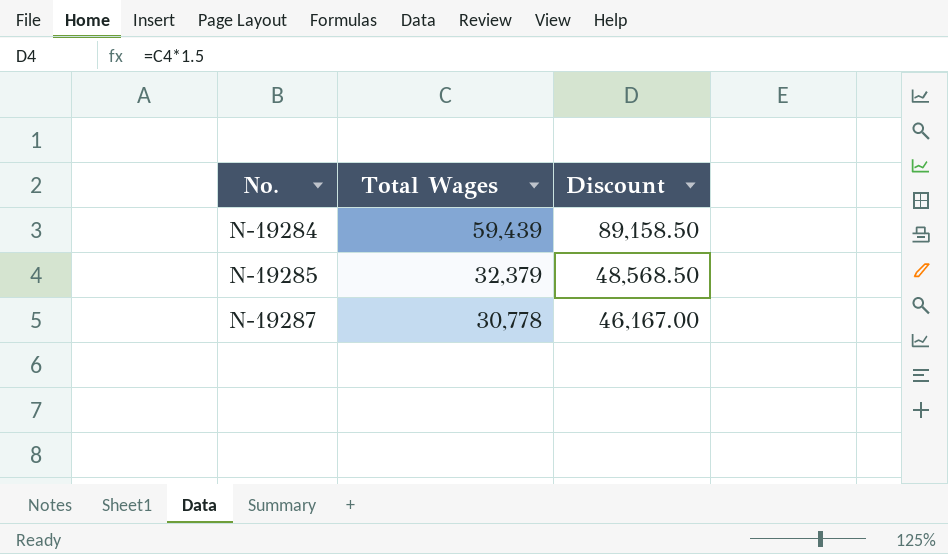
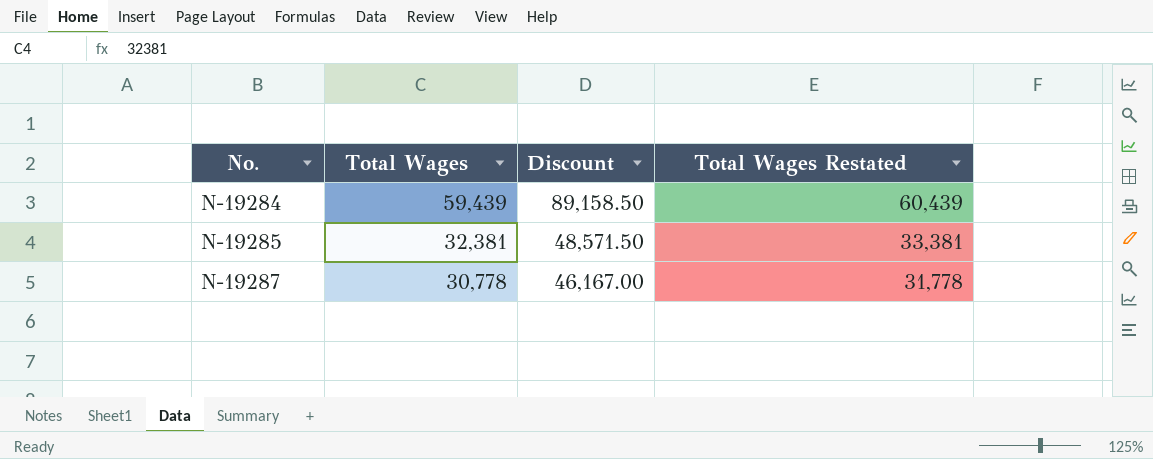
column Total Wages Restated | formula: none -> [Total Wages] + 1000
N-19285 | Total Wages: 32,379 -> 32,381
N-19285 | Discount: 48,568.50 -> 48,571.50

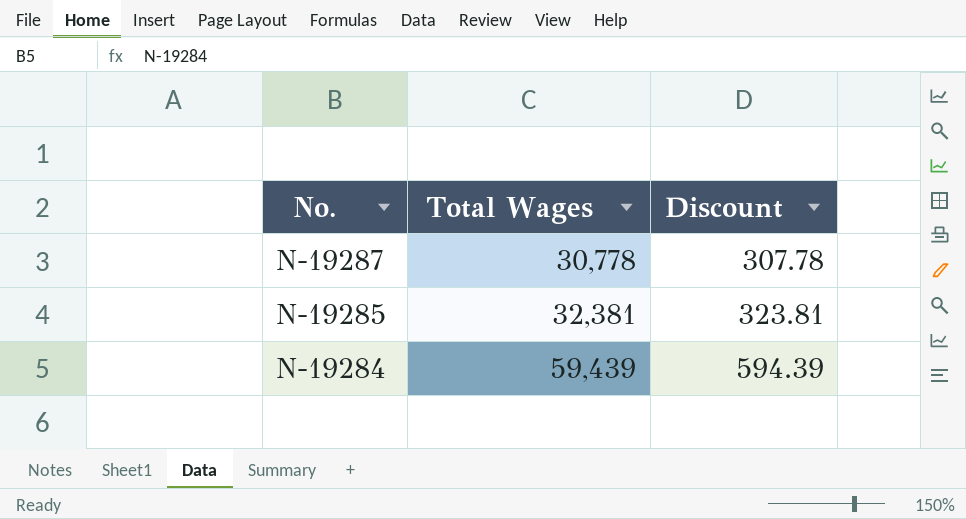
row order: No. ascending -> No. descending
column Total Wages Restated | formula: [Total Wages] + 1000 -> none
column Discount | formula: [Total Wages] * 1.5 -> [Total Wages] * 0.01

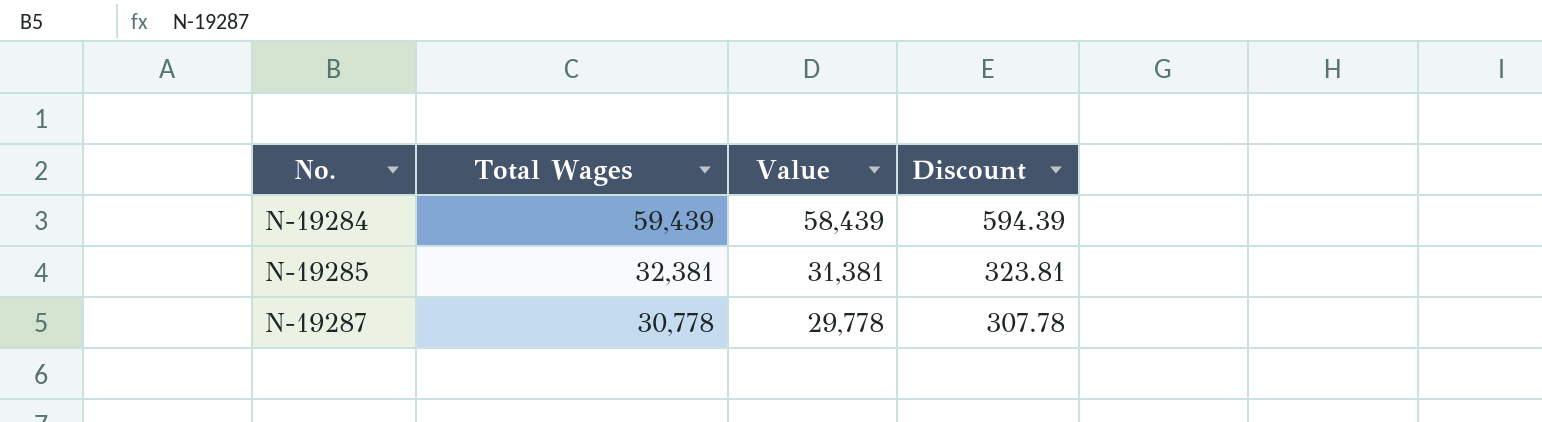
row order: No. descending -> No. ascending
column Value | formula: none -> [Total Wages] - 1000

